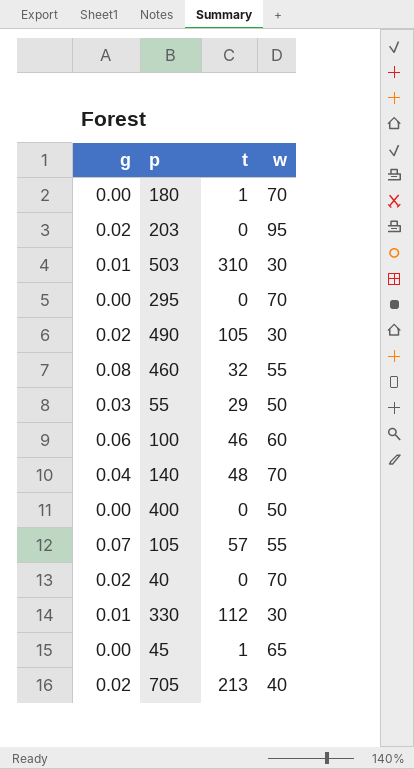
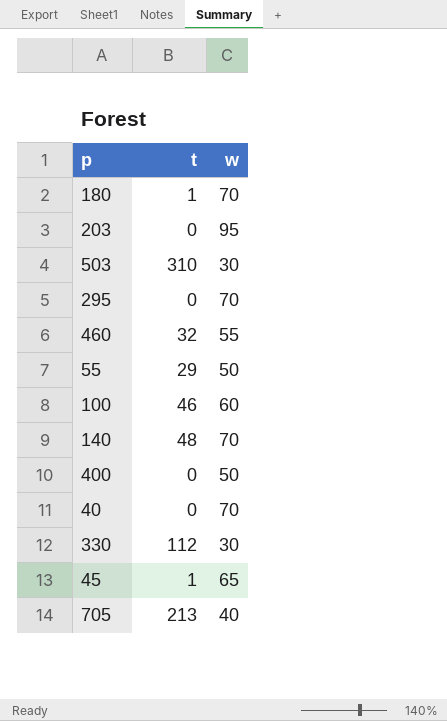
column g | position: 1 -> none
row 490: 0.02 | 105 | 30 -> none
row 105: 0.07 | 57 | 55 -> none

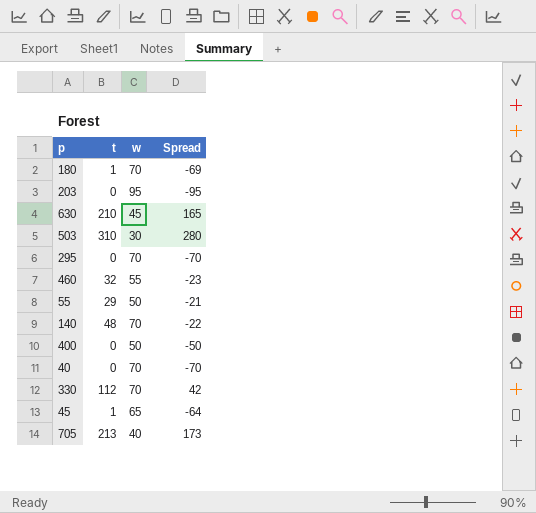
column Spread | formula: none -> [t] - [w]
row 100: 46 | 60 -> none
row 630: none -> 210 | 45 | 165
330 | w: 30 -> 70

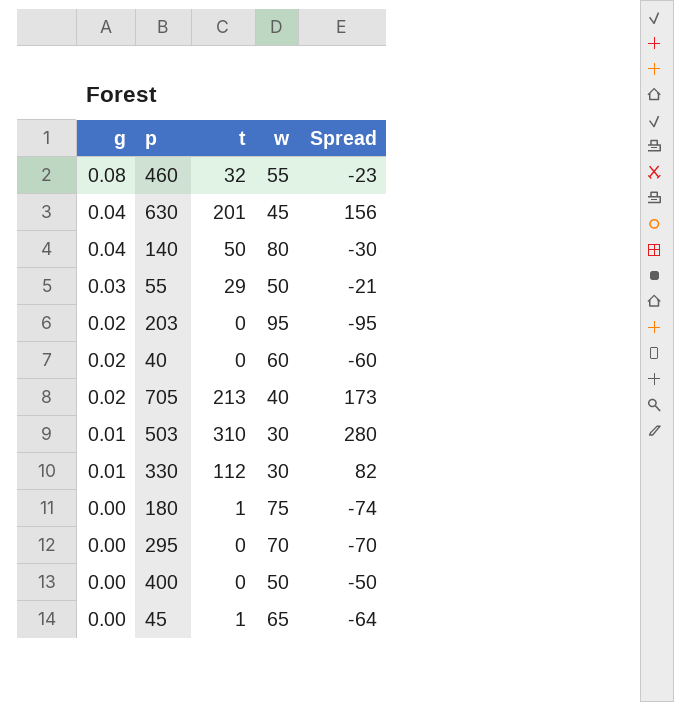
row order: none -> g descending
column g | position: none -> 1
630 | t: 210 -> 201
630 | Spread: 165 -> 156
140 | t: 48 -> 50
140 | w: 70 -> 80
140 | Spread: -22 -> -30
40 | w: 70 -> 60
40 | Spread: -70 -> -60
330 | w: 70 -> 30
330 | Spread: 42 -> 82
180 | w: 70 -> 75
180 | Spread: -69 -> -74

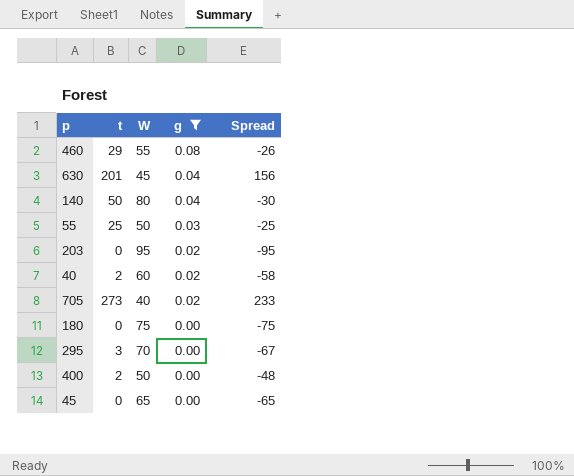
filter: none -> g != 0.01
column name: w -> W
column g | position: 1 -> 4
460 | t: 32 -> 29
460 | Spread: -23 -> -26
55 | t: 29 -> 25
55 | Spread: -21 -> -25
40 | t: 0 -> 2
40 | Spread: -60 -> -58
705 | t: 213 -> 273
705 | Spread: 173 -> 233
180 | t: 1 -> 0
180 | Spread: -74 -> -75
295 | t: 0 -> 3
295 | Spread: -70 -> -67
400 | t: 0 -> 2
400 | Spread: -50 -> -48
45 | t: 1 -> 0
45 | Spread: -64 -> -65

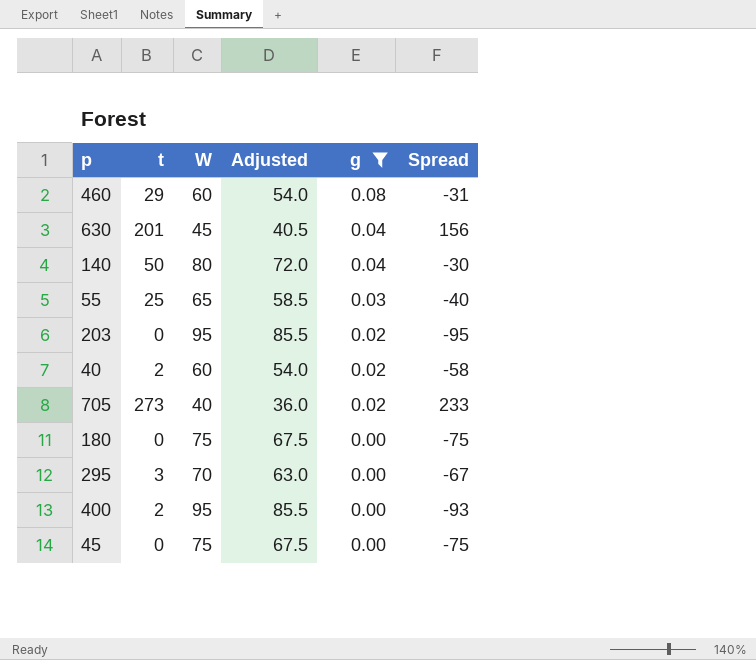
column Adjusted | formula: none -> [W] * 0.9
460 | W: 55 -> 60
460 | Spread: -26 -> -31
55 | W: 50 -> 65
55 | Spread: -25 -> -40
400 | W: 50 -> 95
400 | Spread: -48 -> -93
45 | W: 65 -> 75
45 | Spread: -65 -> -75

